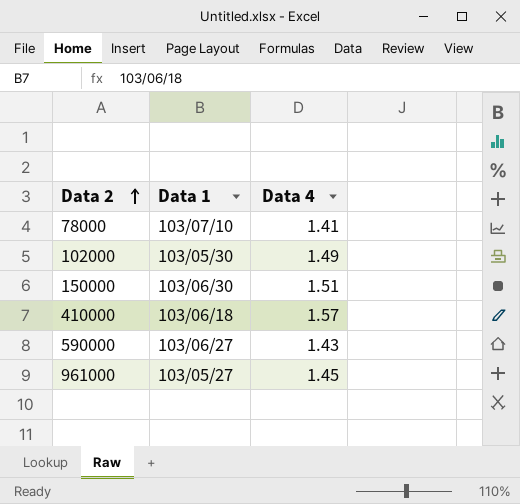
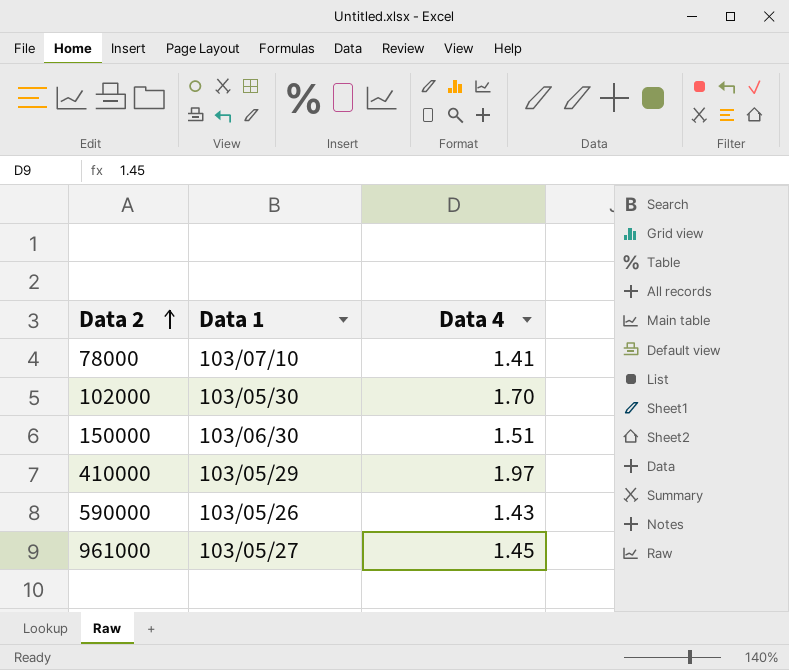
102000 | Data 4: 1.49 -> 1.70
410000 | Data 1: 103/06/18 -> 103/05/29
410000 | Data 4: 1.57 -> 1.97
590000 | Data 1: 103/06/27 -> 103/05/26

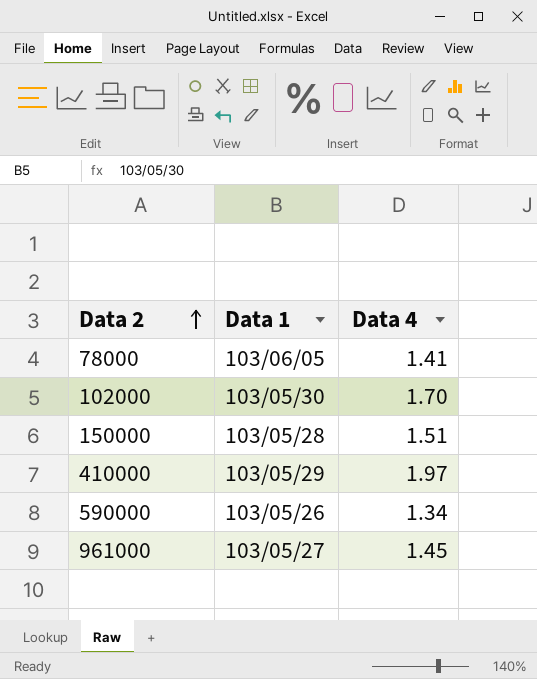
78000 | Data 1: 103/07/10 -> 103/06/05
150000 | Data 1: 103/06/30 -> 103/05/28
590000 | Data 4: 1.43 -> 1.34

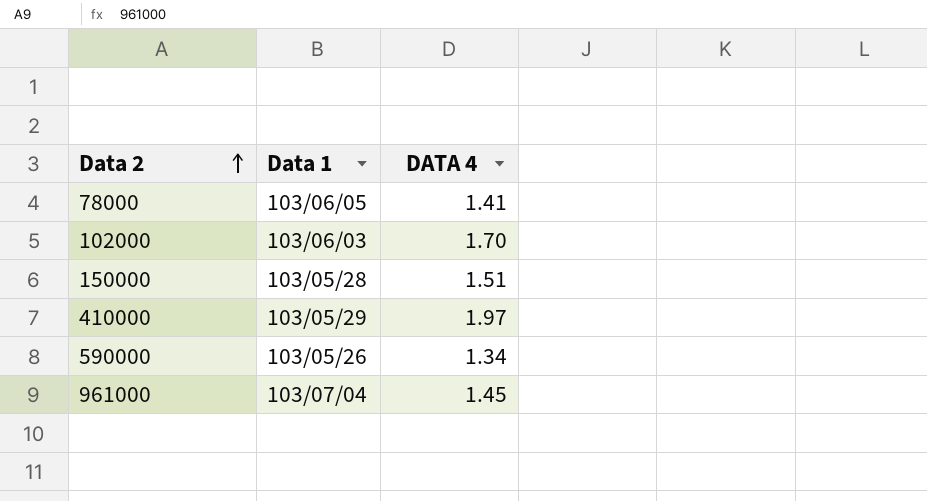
column name: Data 4 -> DATA 4
102000 | Data 1: 103/05/30 -> 103/06/03
961000 | Data 1: 103/05/27 -> 103/07/04

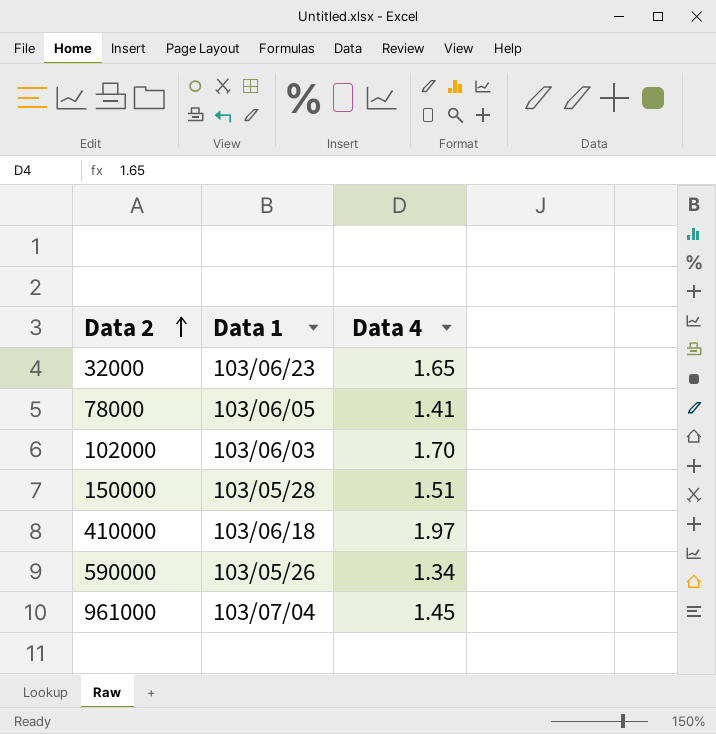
column name: DATA 4 -> Data 4
row 32000: none -> 103/06/23 | 1.65
410000 | Data 1: 103/05/29 -> 103/06/18

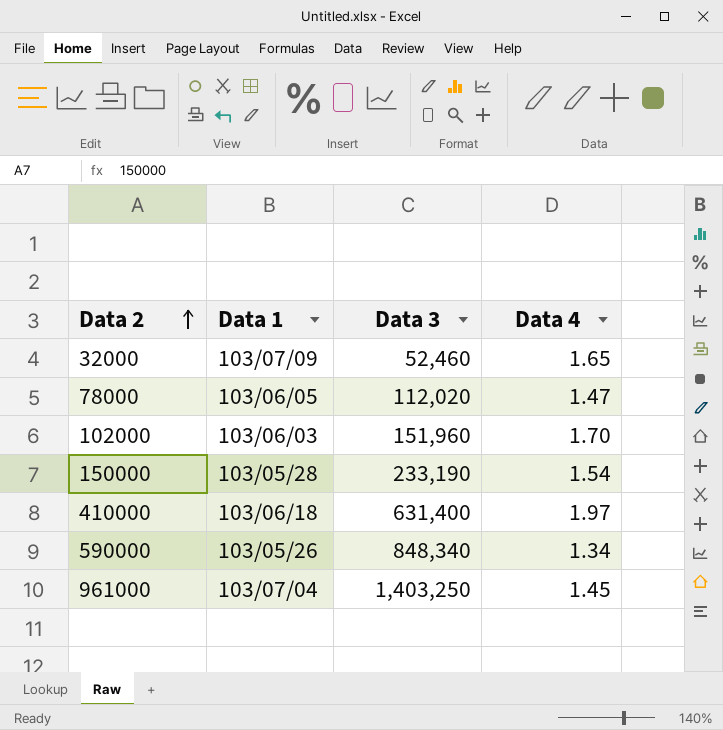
column Data 3 | position: none -> 3
32000 | Data 1: 103/06/23 -> 103/07/09
78000 | Data 4: 1.41 -> 1.47
150000 | Data 4: 1.51 -> 1.54

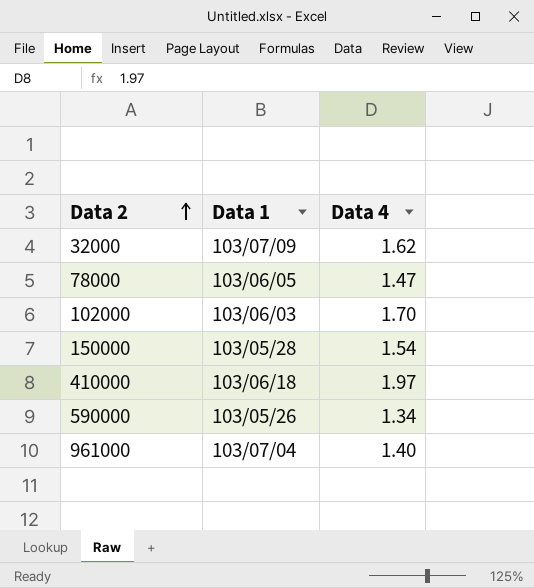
column Data 3 | position: 3 -> none
32000 | Data 4: 1.65 -> 1.62
961000 | Data 4: 1.45 -> 1.40

